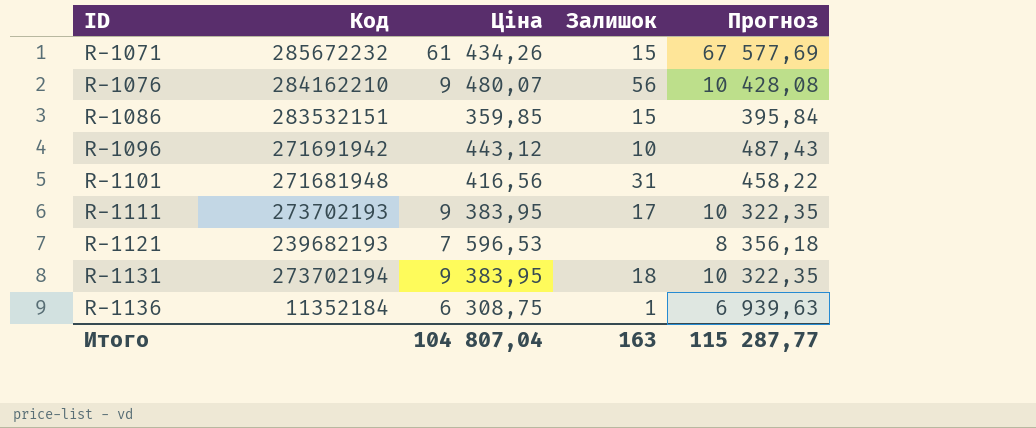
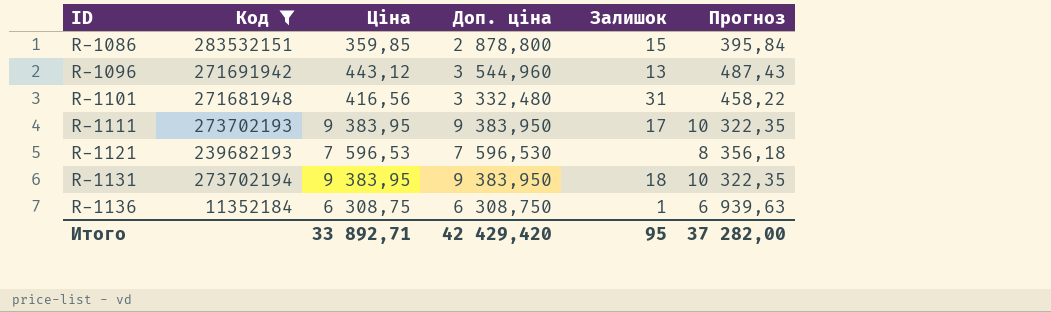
filter: none -> Код <= 283532151
column Доп. ціна | position: none -> 4
R-1096 | Залишок: 10 -> 13
Итого | Ціна: 104 807,04 -> 33 892,71
Итого | Залишок: 163 -> 95
Итого | Прогноз: 115 287,77 -> 37 282,00

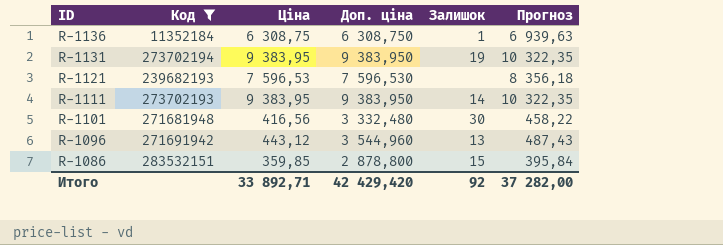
row order: ID ascending -> ID descending
R-1131 | Залишок: 18 -> 19
R-1111 | Залишок: 17 -> 14
R-1101 | Залишок: 31 -> 30
Итого | Залишок: 95 -> 92

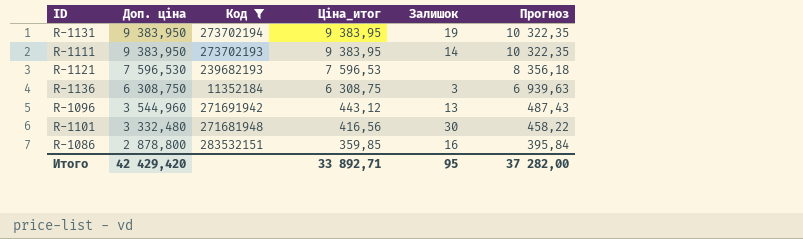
row order: ID descending -> Доп. ціна descending
column Доп. ціна | position: 4 -> 2
column name: Ціна -> Ціна_итог
R-1136 | Залишок: 1 -> 3
R-1086 | Залишок: 15 -> 16
Итого | Залишок: 92 -> 95

